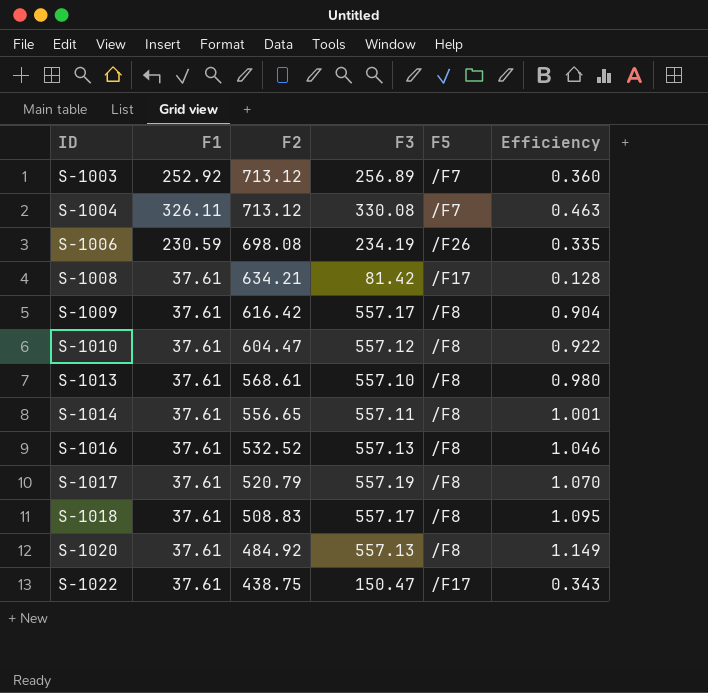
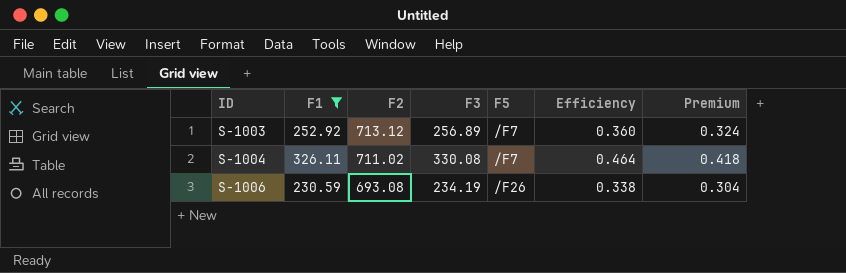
filter: none -> F1 != 37.61
column Premium | formula: none -> [Efficiency] * 0.9
S-1004 | F2: 713.12 -> 711.02
S-1004 | Efficiency: 0.463 -> 0.464
S-1006 | F2: 698.08 -> 693.08
S-1006 | Efficiency: 0.335 -> 0.338

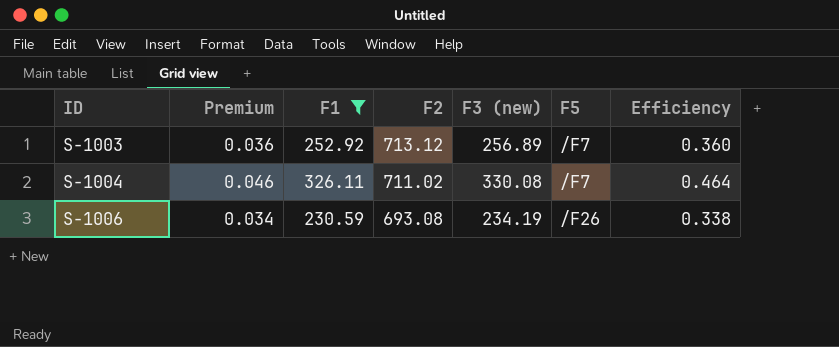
column Premium | formula: [Efficiency] * 0.9 -> [Efficiency] * 0.1
column Premium | position: 7 -> 2
column name: F3 -> F3 (new)

